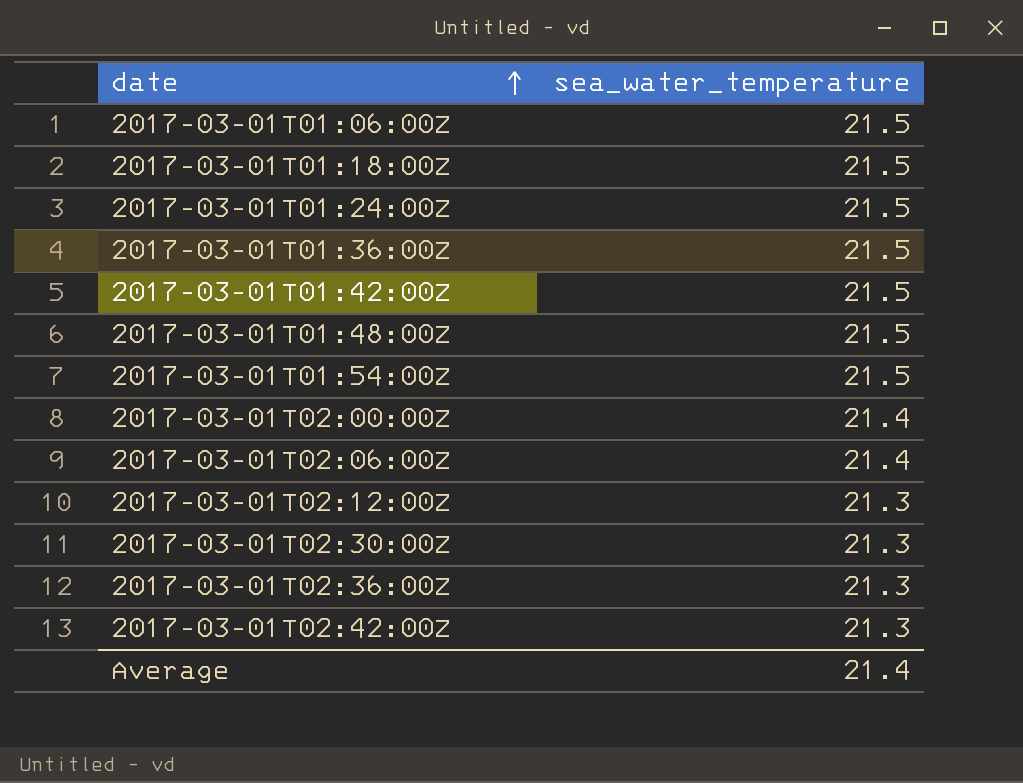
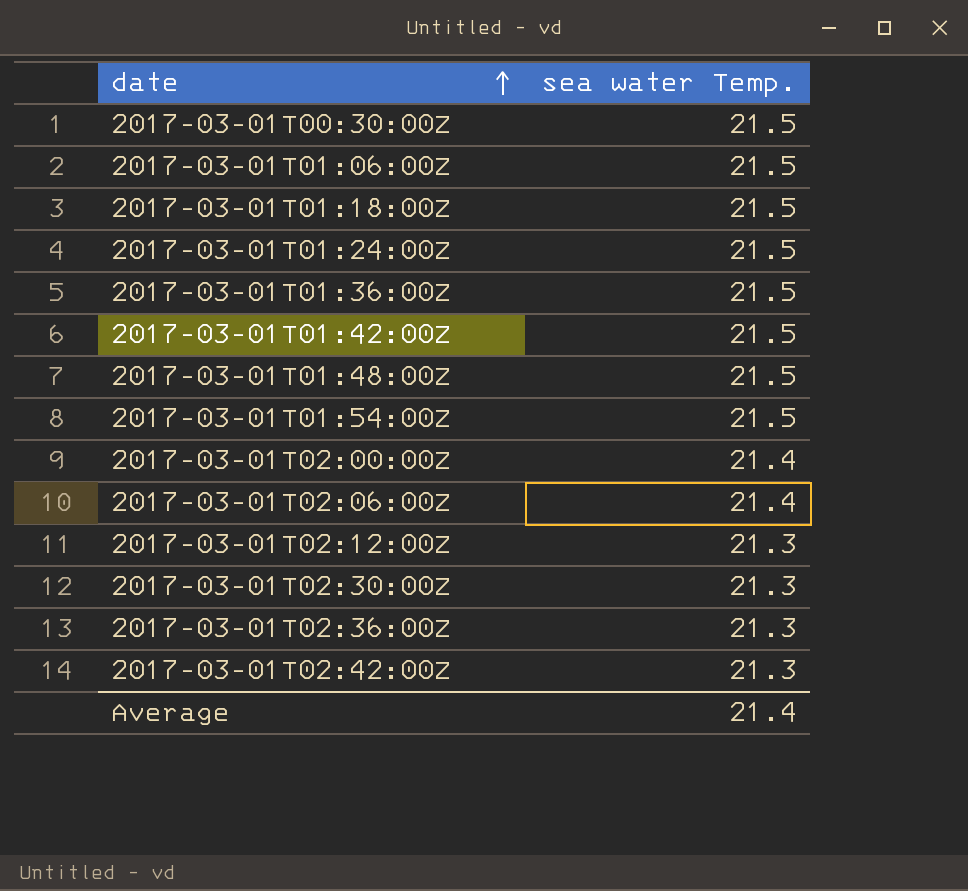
column name: sea_water_temperature -> sea water Temp.
row 2017-03-01T00:30:00Z: none -> 21.5

